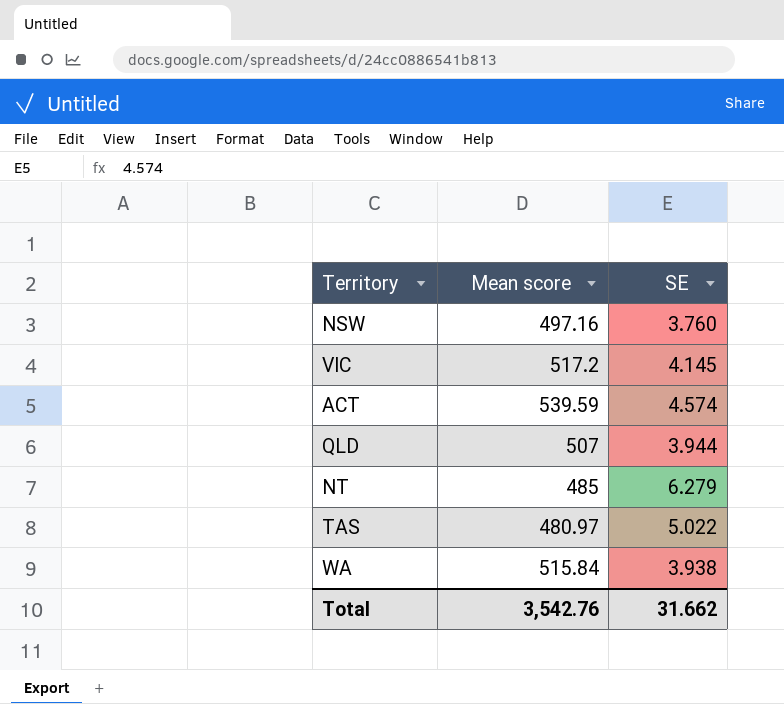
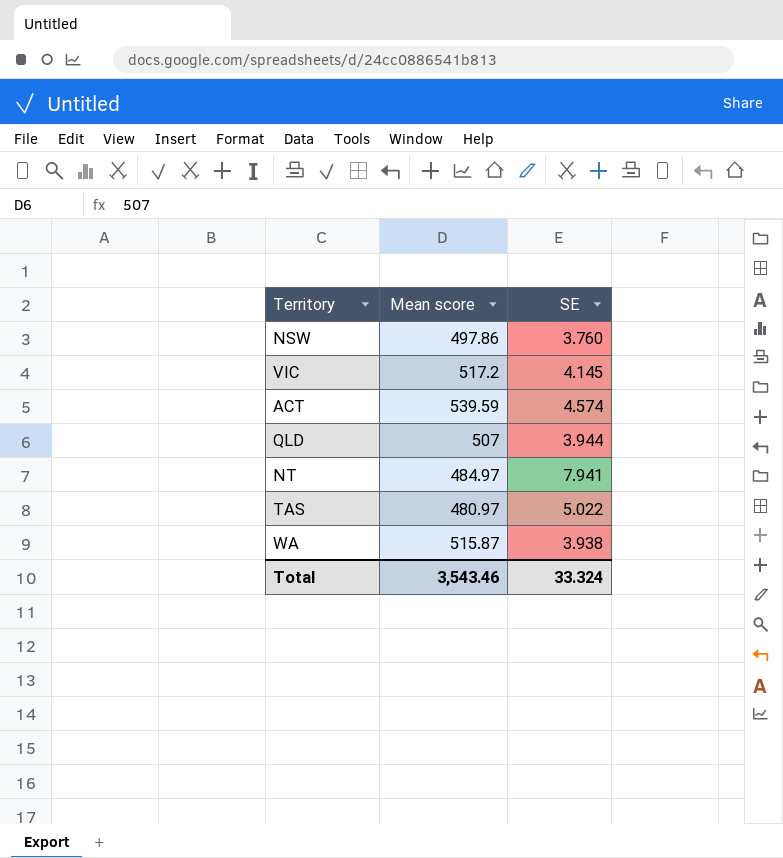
NSW | Mean score: 497.16 -> 497.86
NT | Mean score: 485 -> 484.97
NT | SE: 6.279 -> 7.941
WA | Mean score: 515.84 -> 515.87
Total | Mean score: 3,542.76 -> 3,543.46
Total | SE: 31.662 -> 33.324

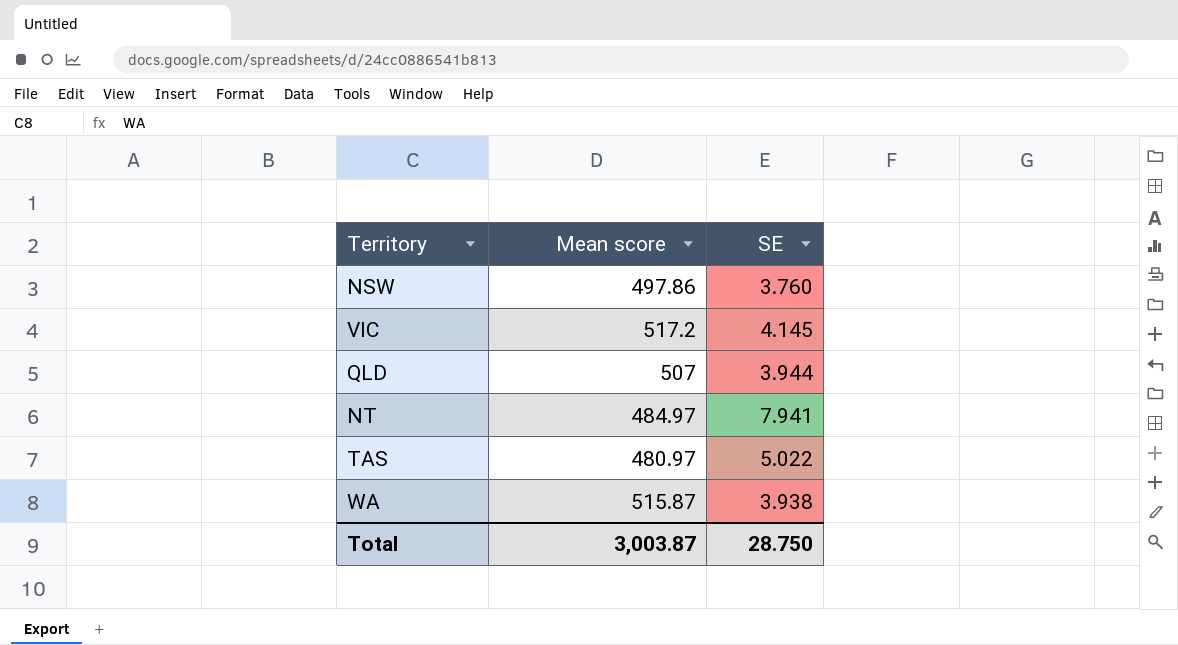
row ACT: 539.59 | 4.574 -> none
Total | Mean score: 3,543.46 -> 3,003.87
Total | SE: 33.324 -> 28.750

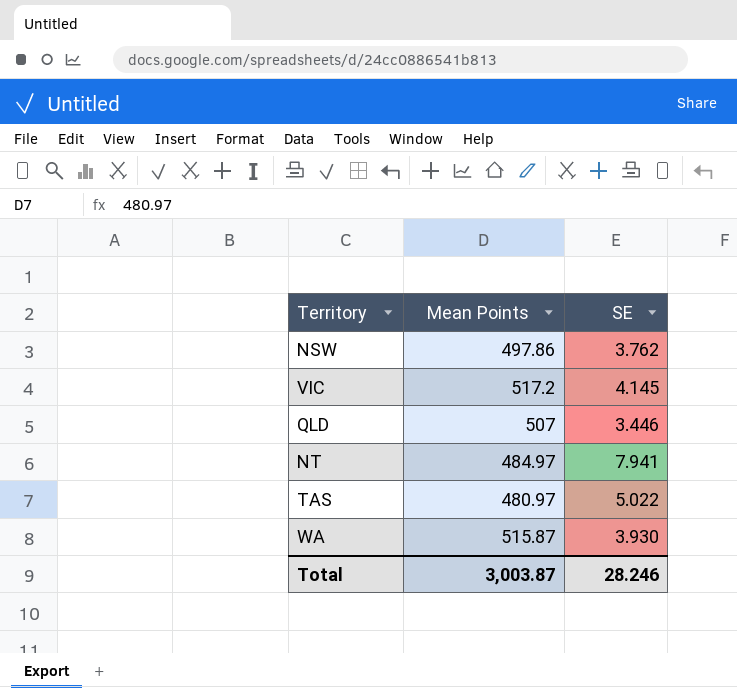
column name: Mean score -> Mean Points
NSW | SE: 3.760 -> 3.762
QLD | SE: 3.944 -> 3.446
WA | SE: 3.938 -> 3.930
Total | SE: 28.750 -> 28.246

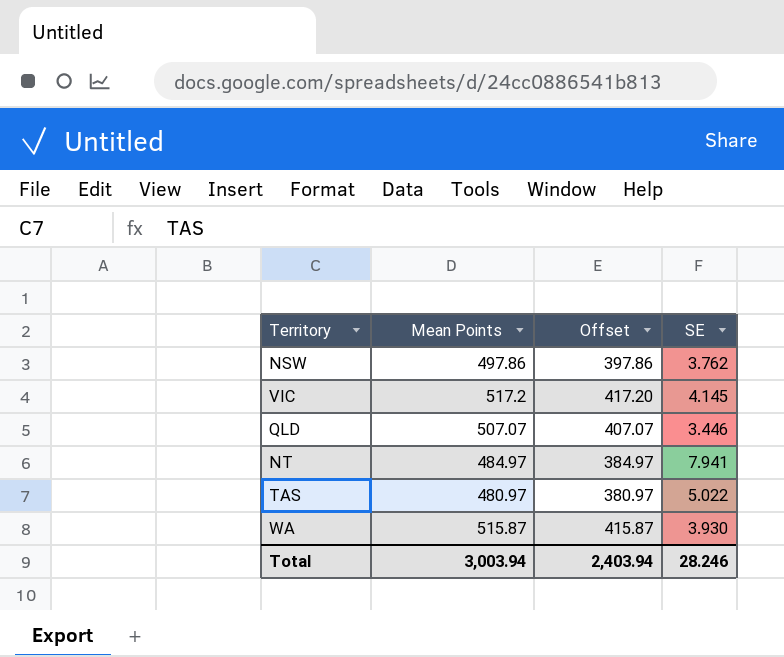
column Offset | formula: none -> [Mean Points] - 100
QLD | Mean Points: 507 -> 507.07
Total | Mean Points: 3,003.87 -> 3,003.94

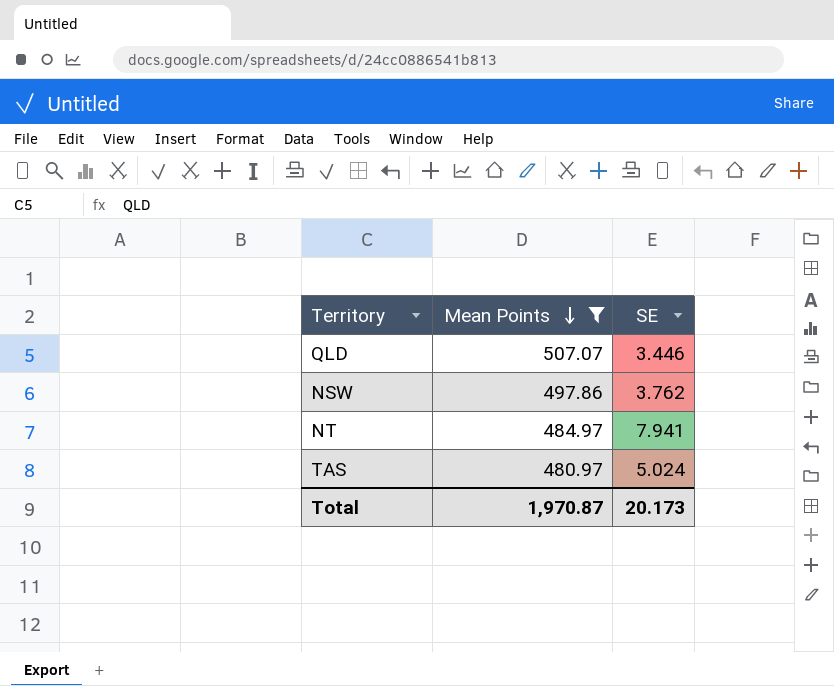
filter: none -> Mean Points <= 507.07
row order: none -> Mean Points descending
column Offset | formula: [Mean Points] - 100 -> none
TAS | SE: 5.022 -> 5.024
Total | Mean Points: 3,003.94 -> 1,970.87
Total | SE: 28.246 -> 20.173

